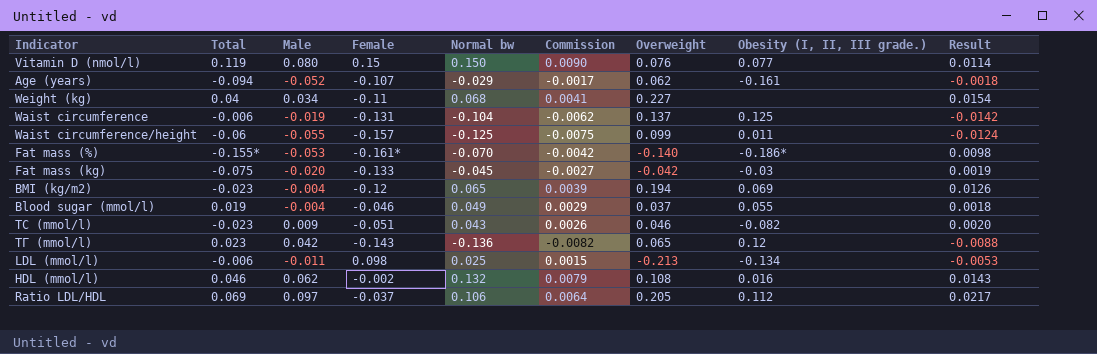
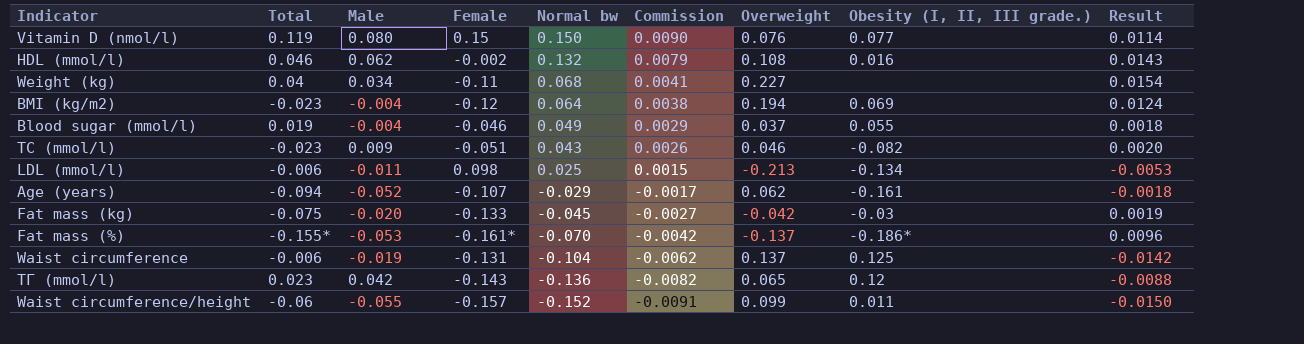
row order: none -> Normal bw descending
row Ratio LDL/HDL: 0.069 | 0.097 | -0.037 | 0.106 | 0.0064 | 0.205 | 0.112 | 0.0217 -> none
BMI (kg/m2) | Normal bw: 0.065 -> 0.064
BMI (kg/m2) | Commission: 0.0039 -> 0.0038
BMI (kg/m2) | Result: 0.0126 -> 0.0124
Fat mass (%) | Overweight: -0.140 -> -0.137
Fat mass (%) | Result: 0.0098 -> 0.0096
Waist circumference/height | Normal bw: -0.125 -> -0.152
Waist circumference/height | Commission: -0.0075 -> -0.0091
Waist circumference/height | Result: -0.0124 -> -0.0150

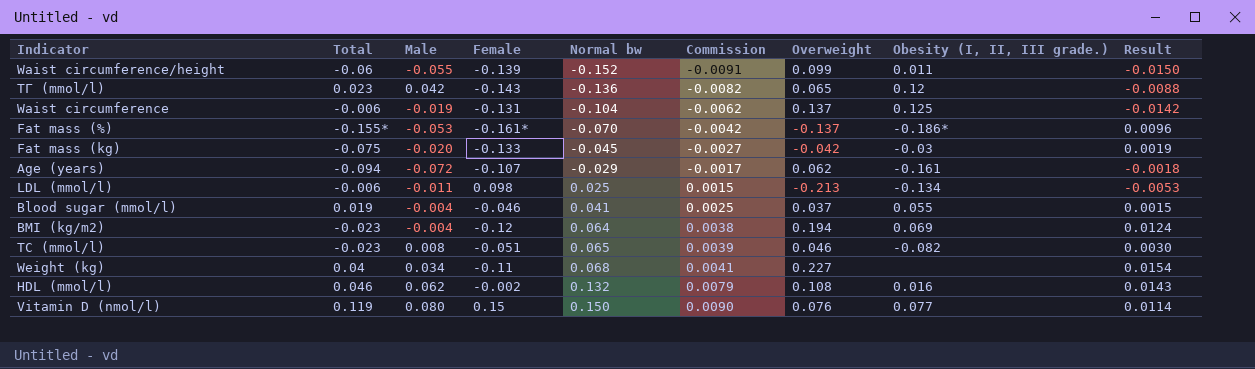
row order: Normal bw descending -> Normal bw ascending
Waist circumference/height | Female: -0.157 -> -0.139
Age (years) | Male: -0.052 -> -0.072
Blood sugar (mmol/l) | Normal bw: 0.049 -> 0.041
Blood sugar (mmol/l) | Commission: 0.0029 -> 0.0025
Blood sugar (mmol/l) | Result: 0.0018 -> 0.0015
ТС (mmol/l) | Male: 0.009 -> 0.008
ТС (mmol/l) | Normal bw: 0.043 -> 0.065
ТС (mmol/l) | Commission: 0.0026 -> 0.0039
ТС (mmol/l) | Result: 0.0020 -> 0.0030

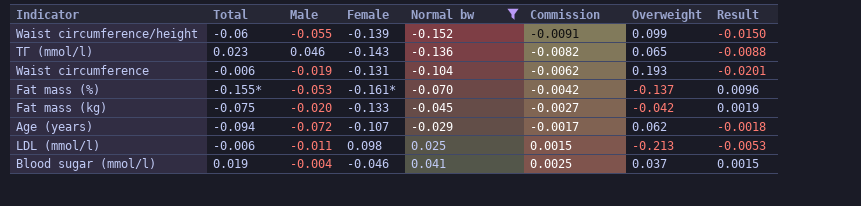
filter: none -> Normal bw <= 0.041
column Obesity (I, II, III grade.) | position: 8 -> none
ТГ (mmol/l) | Male: 0.042 -> 0.046
Waist circumference | Overweight: 0.137 -> 0.193
Waist circumference | Result: -0.0142 -> -0.0201

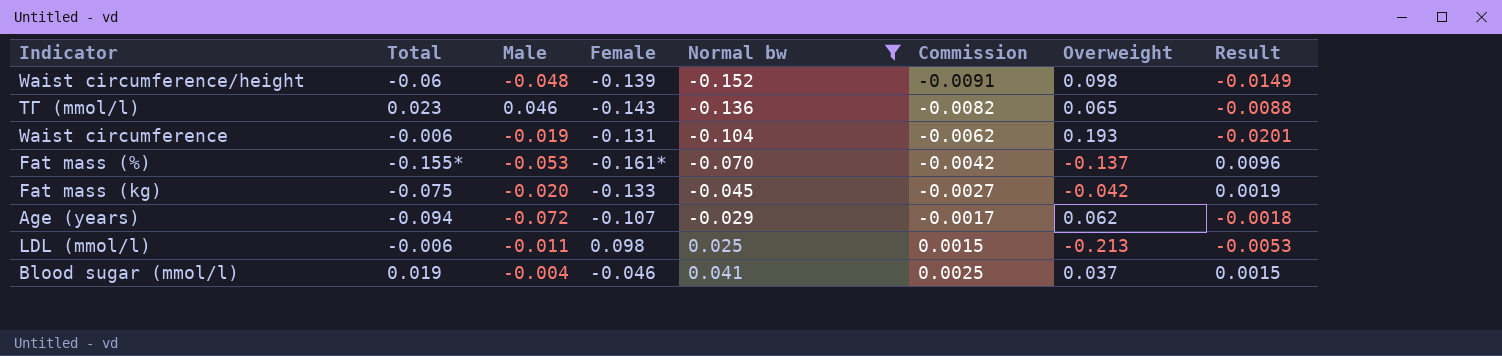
Waist circumference/height | Male: -0.055 -> -0.048
Waist circumference/height | Overweight: 0.099 -> 0.098
Waist circumference/height | Result: -0.0150 -> -0.0149

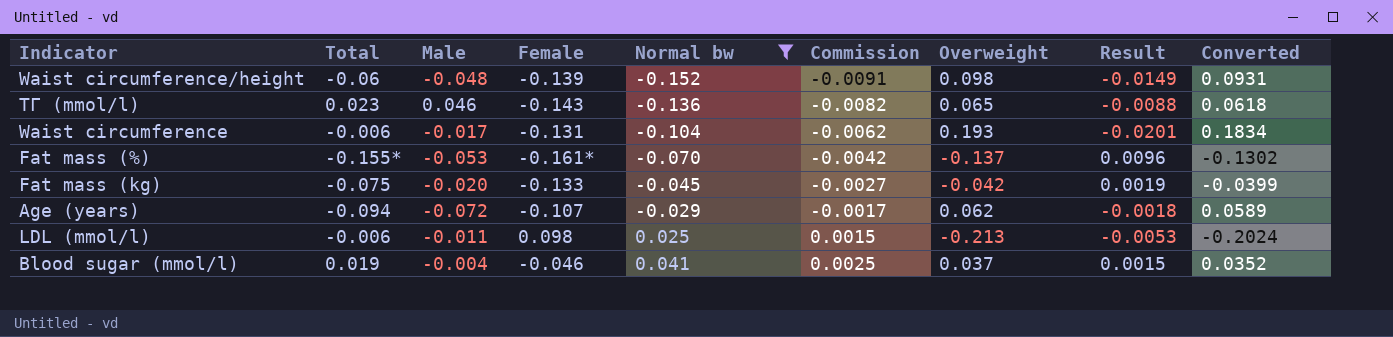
column Converted | formula: none -> [Overweight] * 0.95
Waist circumference | Male: -0.019 -> -0.017

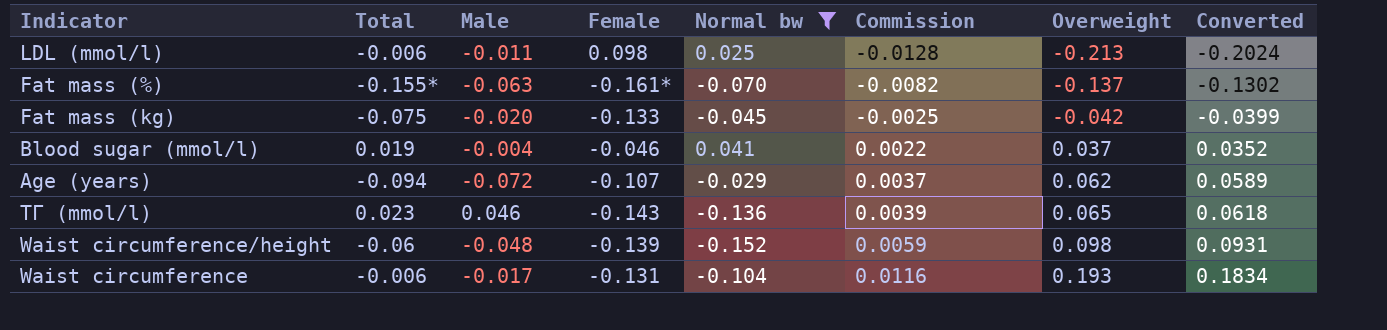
row order: Normal bw ascending -> Commission ascending
column Result | formula: [Normal bw] * [Overweight] -> none
column Commission | formula: [Normal bw] * 0.06 -> [Overweight] * 0.06
Fat mass (%) | Male: -0.053 -> -0.063

